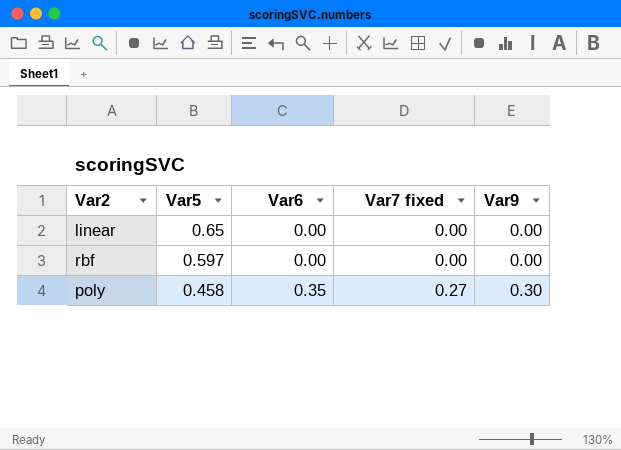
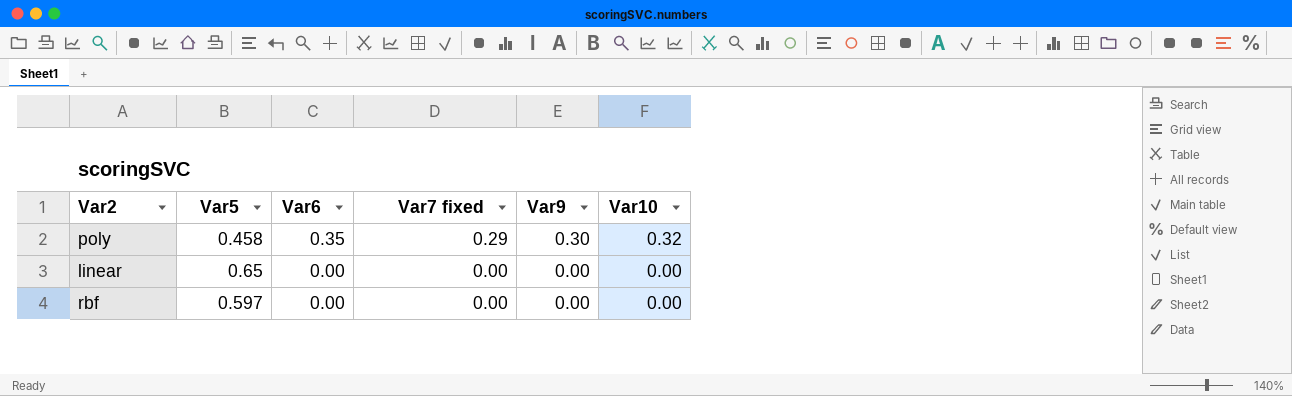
row order: Var5 descending -> Var6 descending
column Var10 | position: none -> 6
poly | Var7 fixed: 0.27 -> 0.29

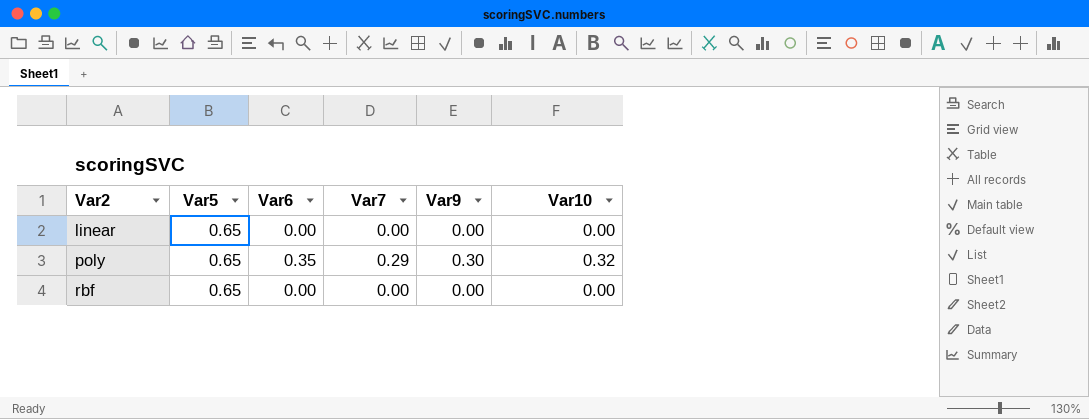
row order: Var6 descending -> Var2 ascending
column name: Var7 fixed -> Var7
poly | Var5: 0.458 -> 0.65
rbf | Var5: 0.597 -> 0.65

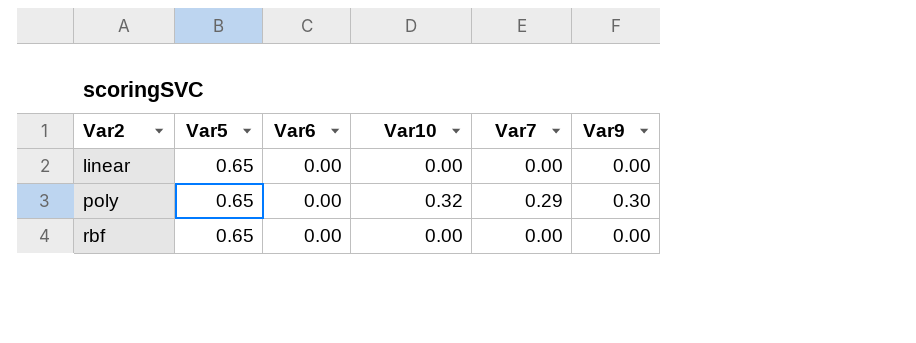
column Var10 | position: 6 -> 4
poly | Var6: 0.35 -> 0.00

